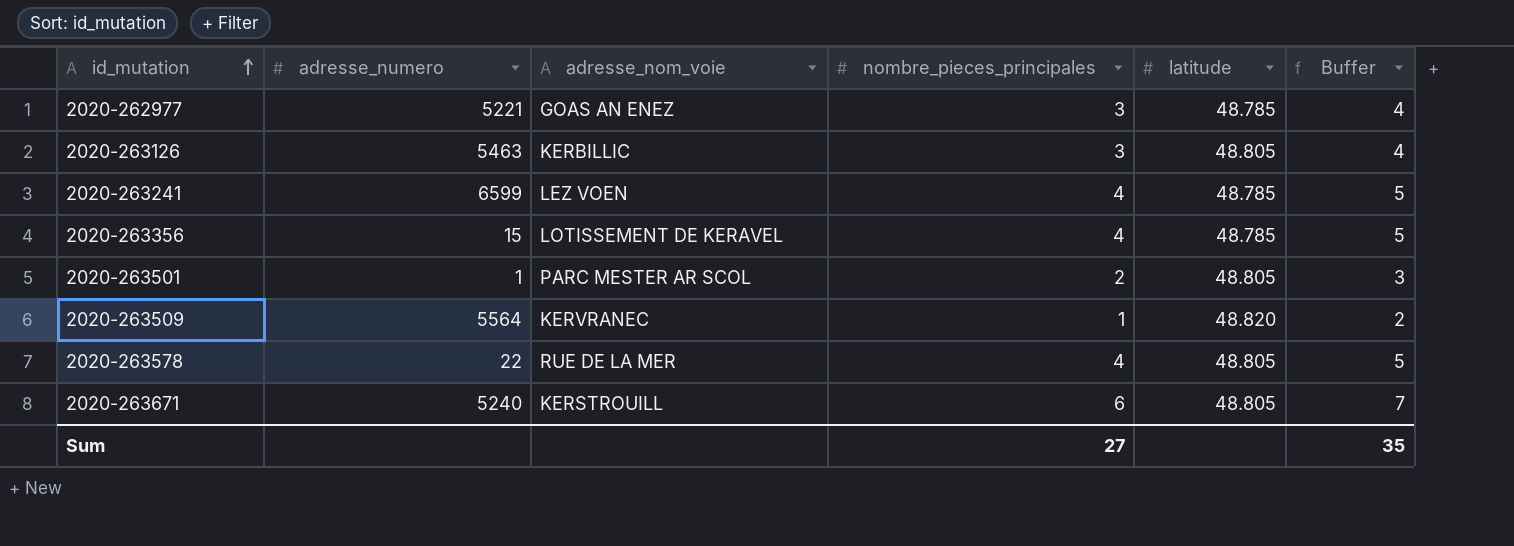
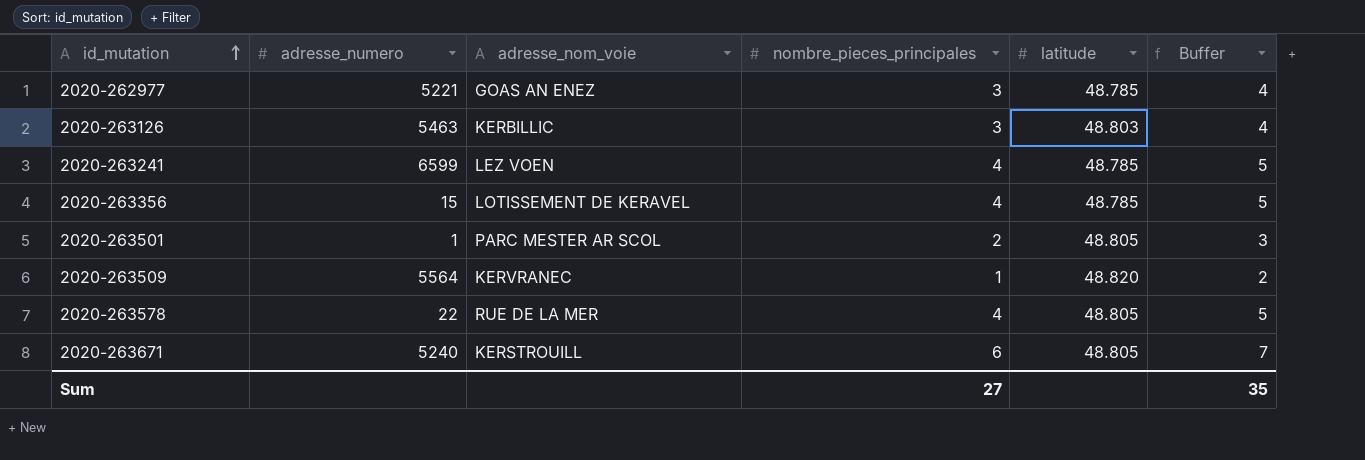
2020-263126 | latitude: 48.805 -> 48.803

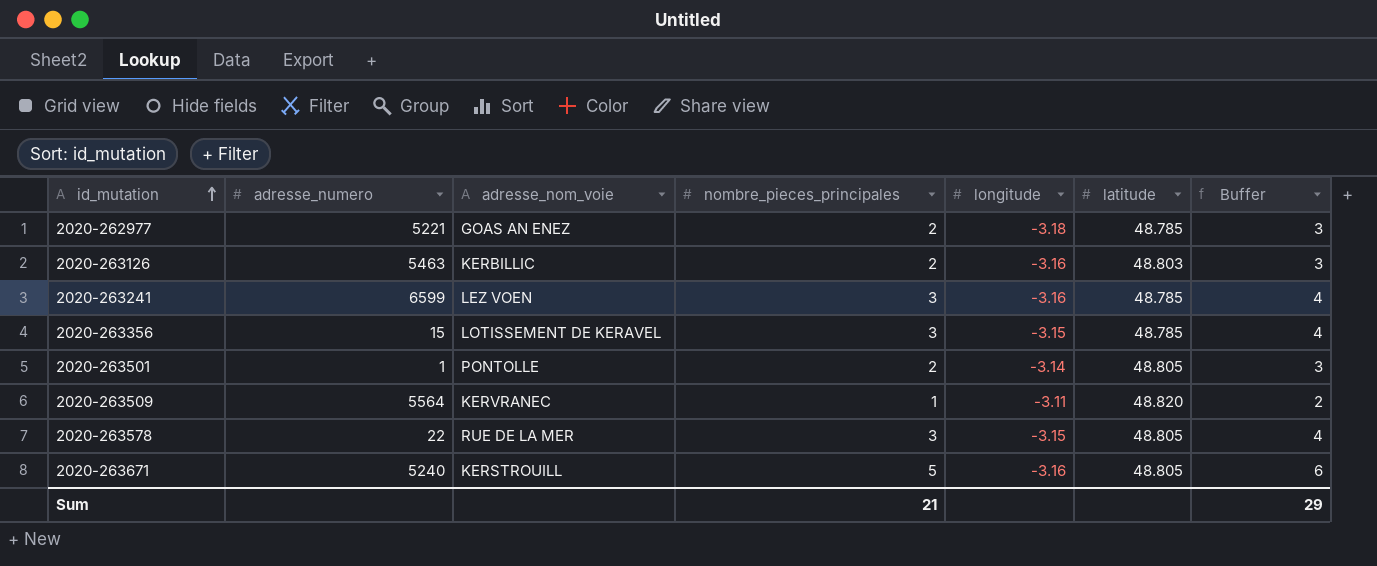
column longitude | position: none -> 5
2020-262977 | nombre_pieces_principales: 3 -> 2
2020-262977 | Buffer: 4 -> 3
2020-263126 | nombre_pieces_principales: 3 -> 2
2020-263126 | Buffer: 4 -> 3
2020-263241 | nombre_pieces_principales: 4 -> 3
2020-263241 | Buffer: 5 -> 4
2020-263356 | nombre_pieces_principales: 4 -> 3
2020-263356 | Buffer: 5 -> 4
2020-263501 | adresse_nom_voie: PARC MESTER AR SCOL -> PONTOLLE
2020-263578 | nombre_pieces_principales: 4 -> 3
2020-263578 | Buffer: 5 -> 4
2020-263671 | nombre_pieces_principales: 6 -> 5
2020-263671 | Buffer: 7 -> 6
Sum | nombre_pieces_principales: 27 -> 21
Sum | Buffer: 35 -> 29

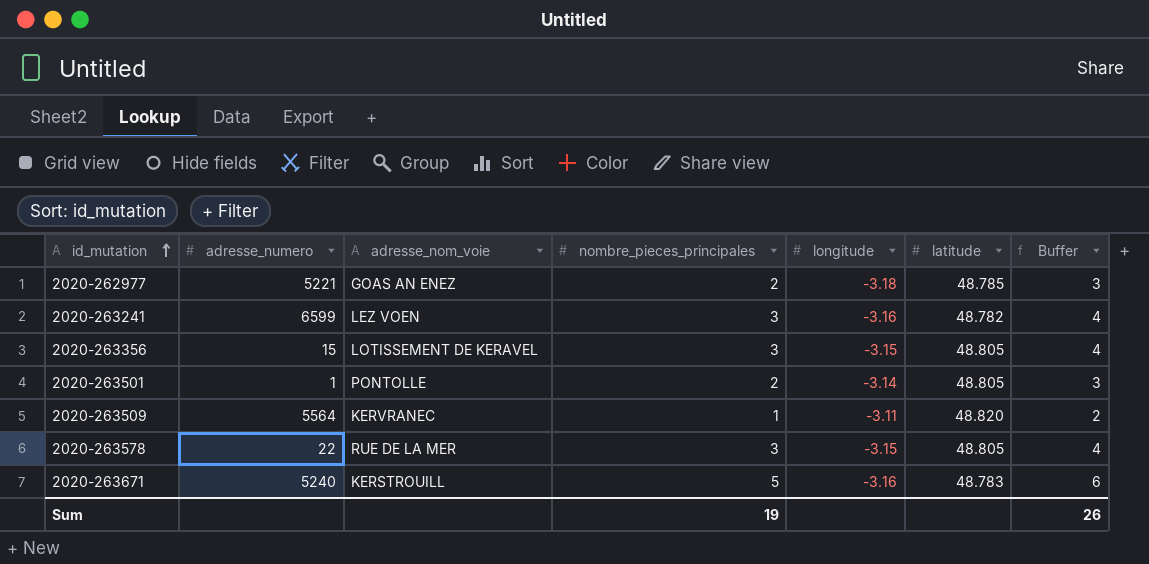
row 2020-263126: 5463 | KERBILLIC | 2 | -3.16 | 48.803 | 3 -> none
2020-263241 | latitude: 48.785 -> 48.782
2020-263356 | latitude: 48.785 -> 48.805
2020-263671 | latitude: 48.805 -> 48.783
Sum | nombre_pieces_principales: 21 -> 19
Sum | Buffer: 29 -> 26

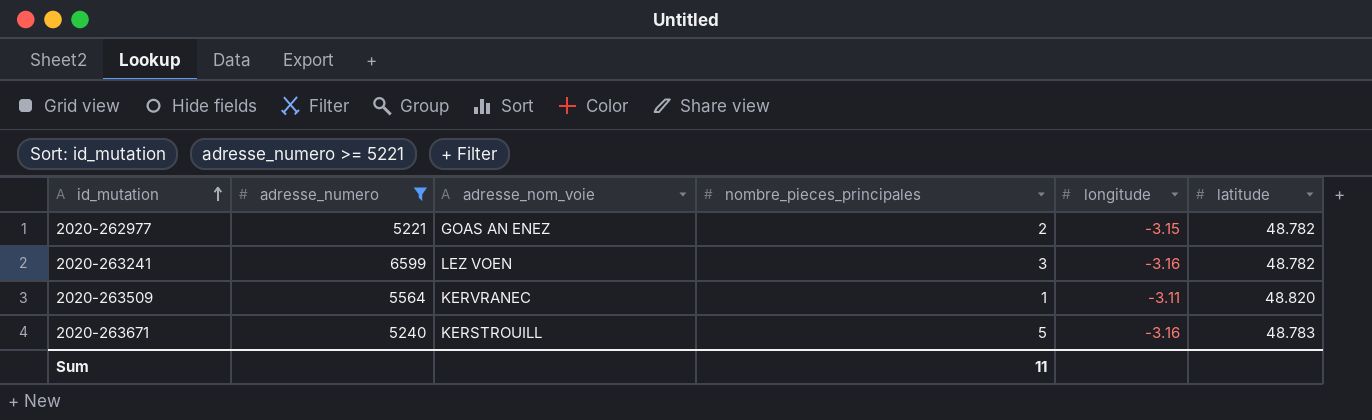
filter: none -> adresse_numero >= 5221
column Buffer | formula: [nombre_pieces_principales] + 1 -> none
2020-262977 | longitude: -3.18 -> -3.15
2020-262977 | latitude: 48.785 -> 48.782
Sum | nombre_pieces_principales: 19 -> 11

